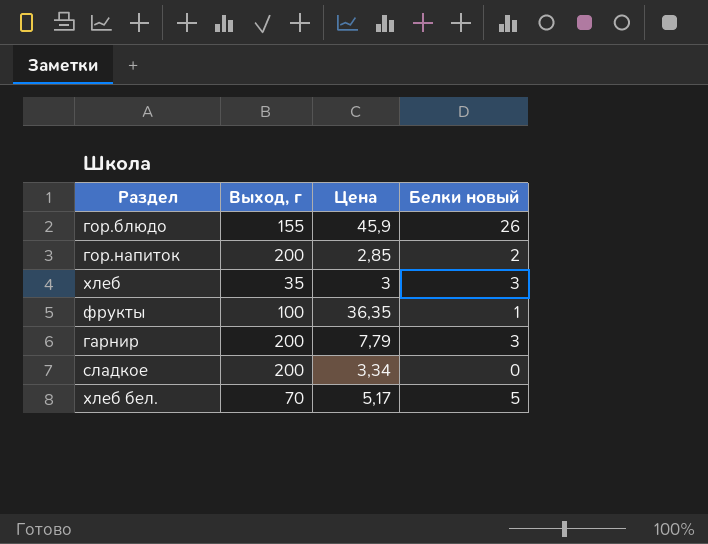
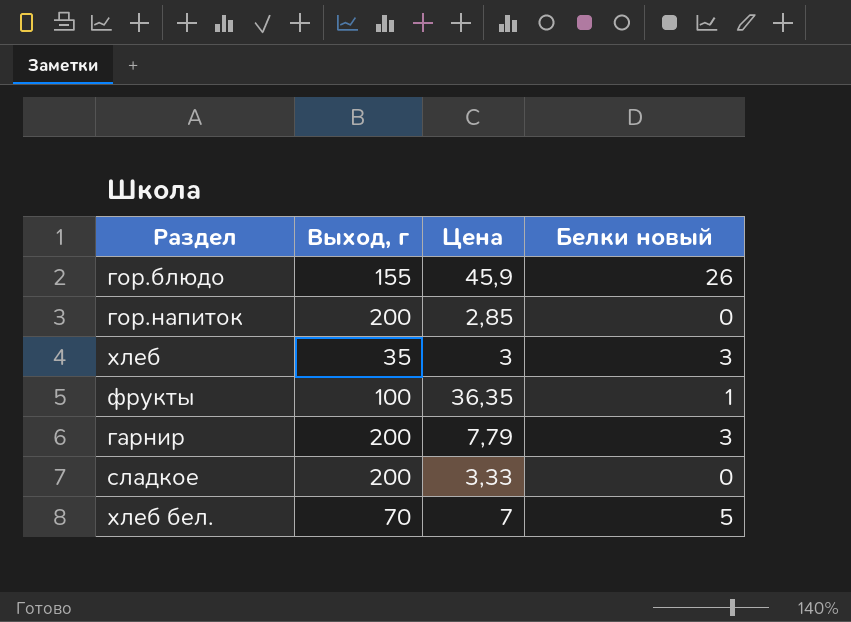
гор.напиток | Белки новый: 2 -> 0
сладкое | Цена: 3,34 -> 3,33
хлеб бел. | Цена: 5,17 -> 7

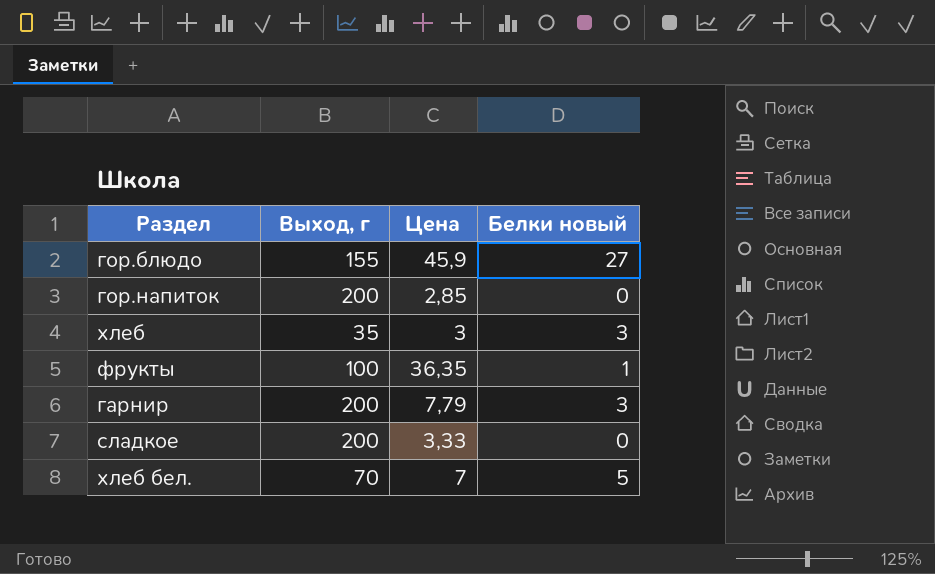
гор.блюдо | Белки новый: 26 -> 27

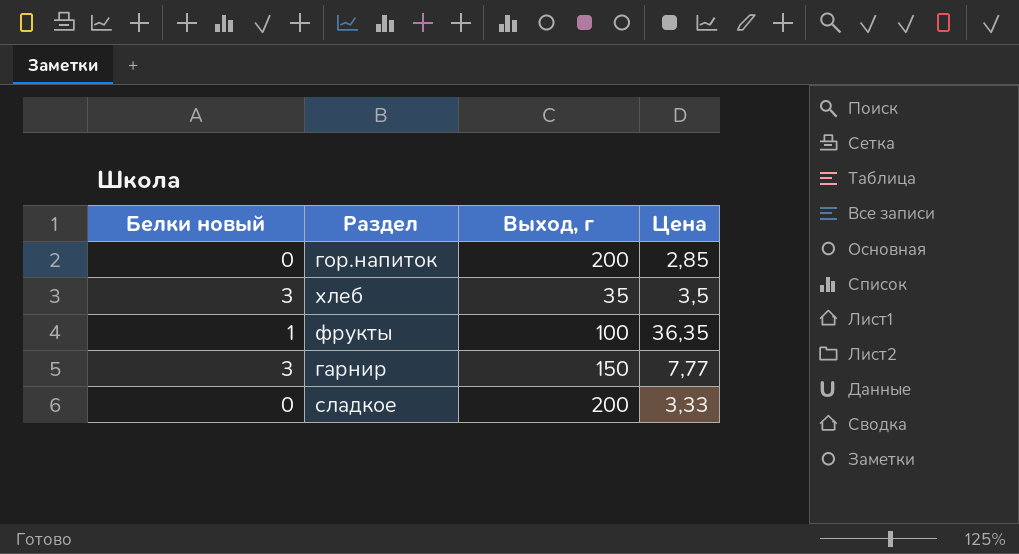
column Белки новый | position: 4 -> 1
row гор.блюдо: 155 | 45,9 | 27 -> none
row хлеб бел.: 70 | 7 | 5 -> none
хлеб | Цена: 3 -> 3,5
гарнир | Выход, г: 200 -> 150
гарнир | Цена: 7,79 -> 7,77

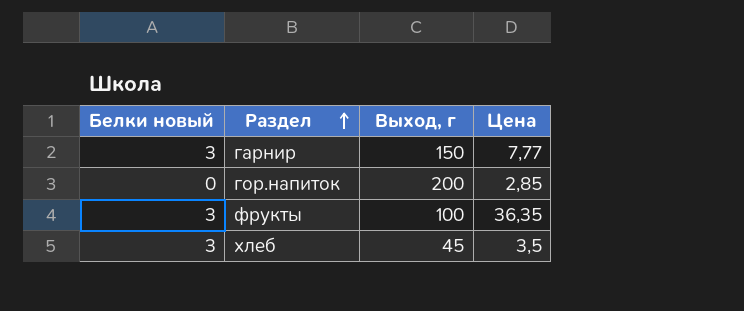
row order: none -> Раздел ascending
row сладкое: 0 | 200 | 3,33 -> none
фрукты | Белки новый: 1 -> 3
хлеб | Выход, г: 35 -> 45

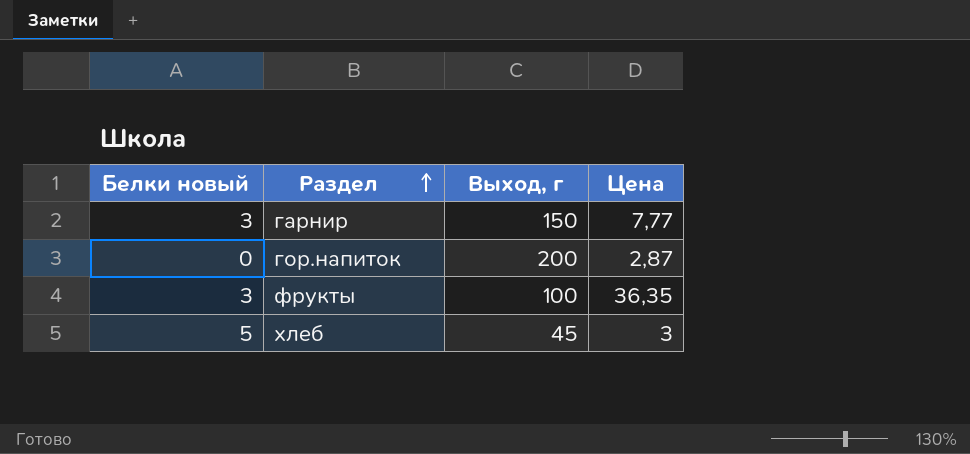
гор.напиток | Цена: 2,85 -> 2,87
хлеб | Белки новый: 3 -> 5
хлеб | Цена: 3,5 -> 3

